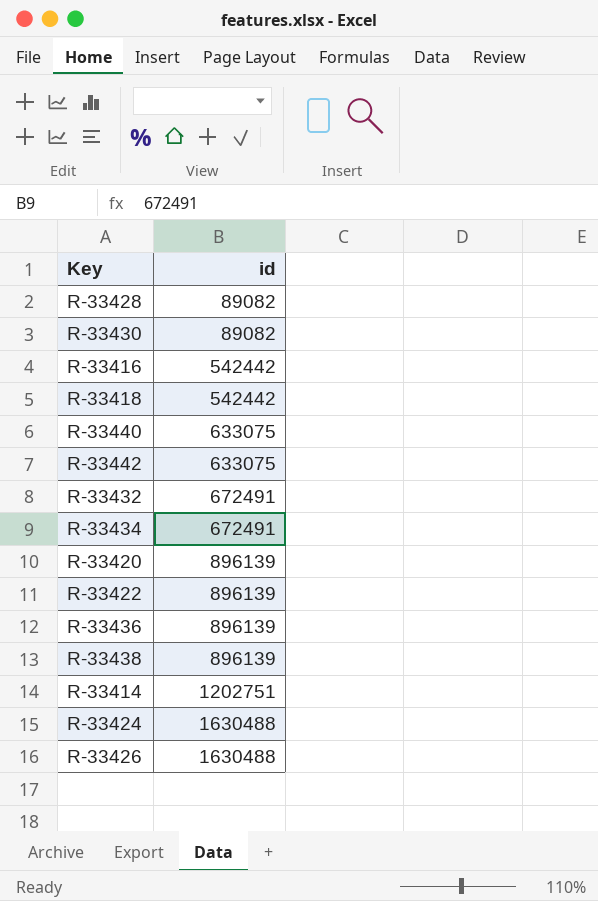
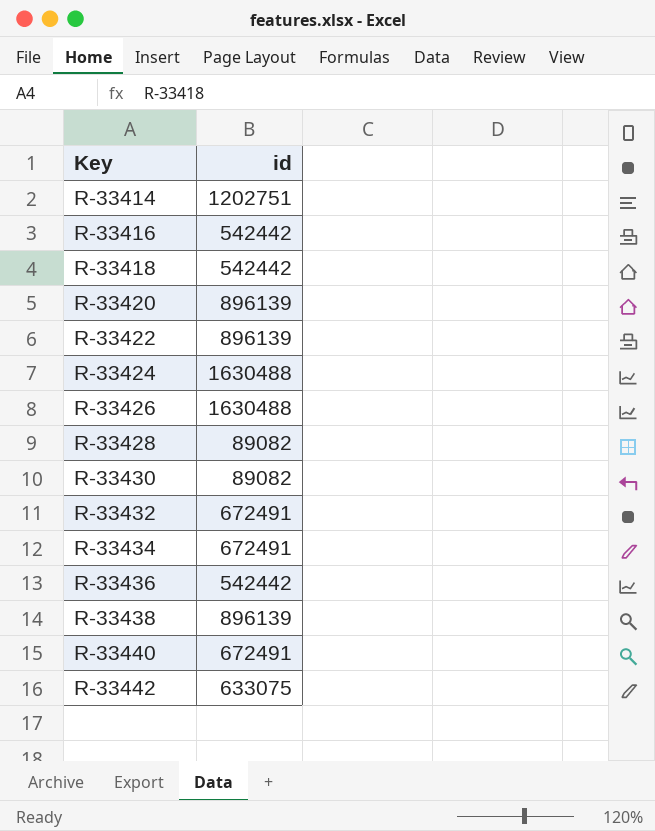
row order: id ascending -> Key ascending
R-33436 | id: 896139 -> 542442
R-33440 | id: 633075 -> 672491

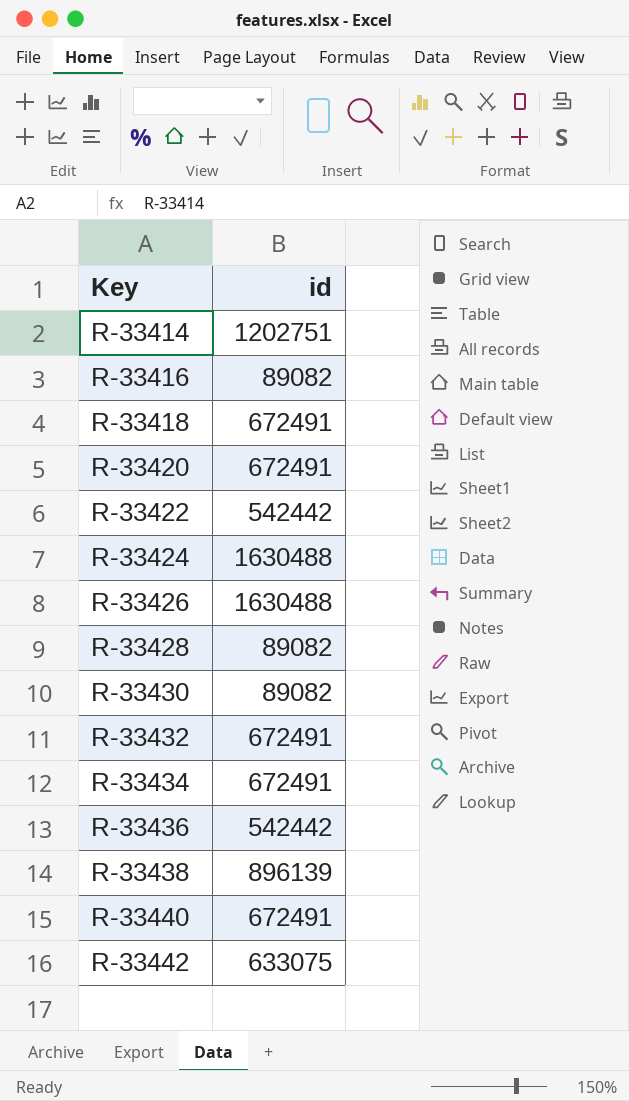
R-33416 | id: 542442 -> 89082
R-33418 | id: 542442 -> 672491
R-33420 | id: 896139 -> 672491
R-33422 | id: 896139 -> 542442

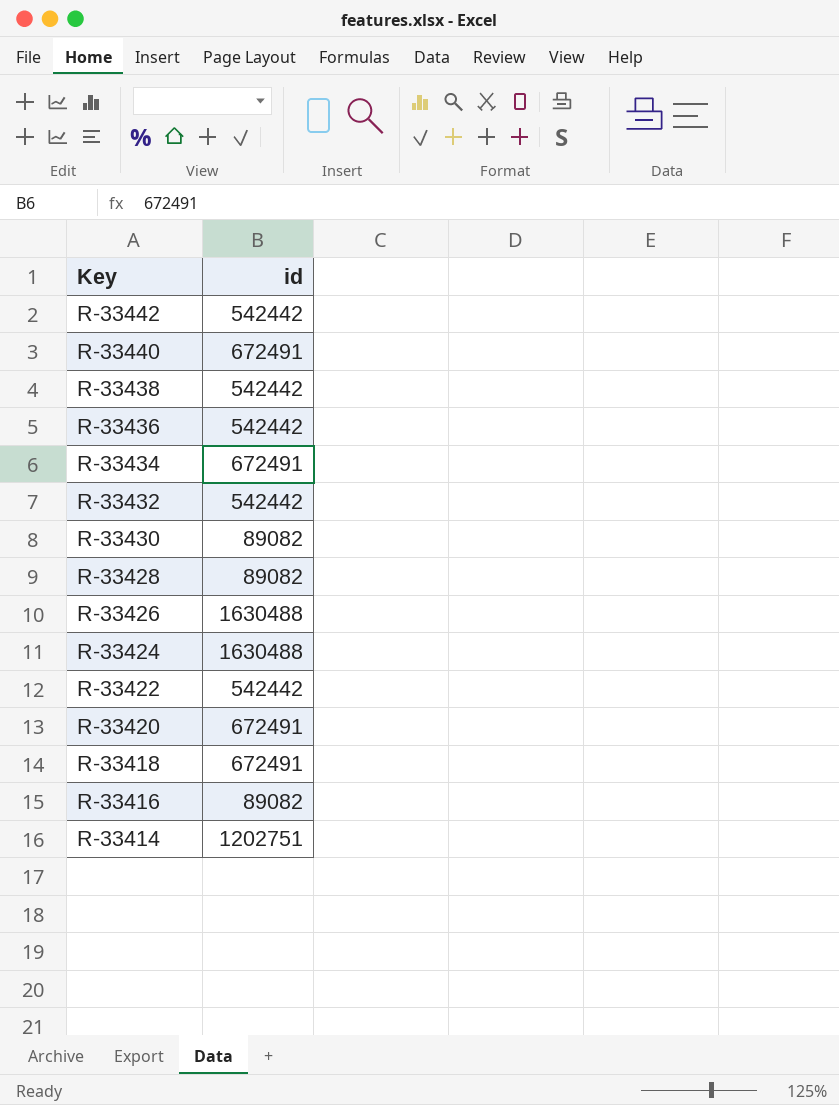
row order: Key ascending -> Key descending
R-33442 | id: 633075 -> 542442
R-33438 | id: 896139 -> 542442
R-33432 | id: 672491 -> 542442

